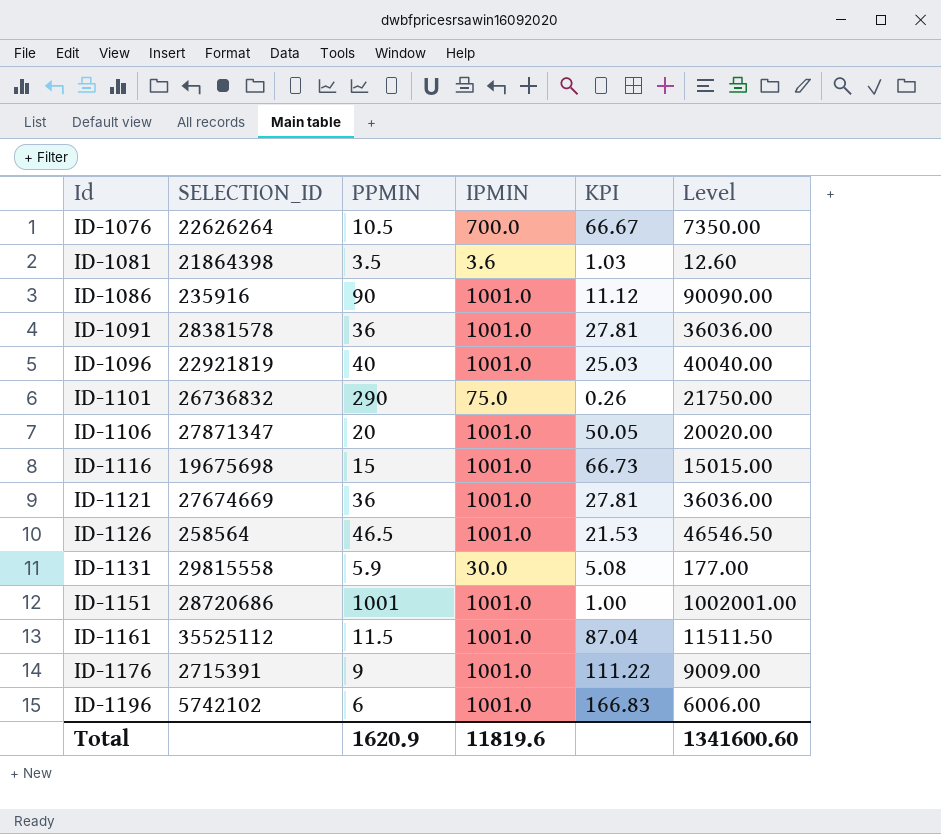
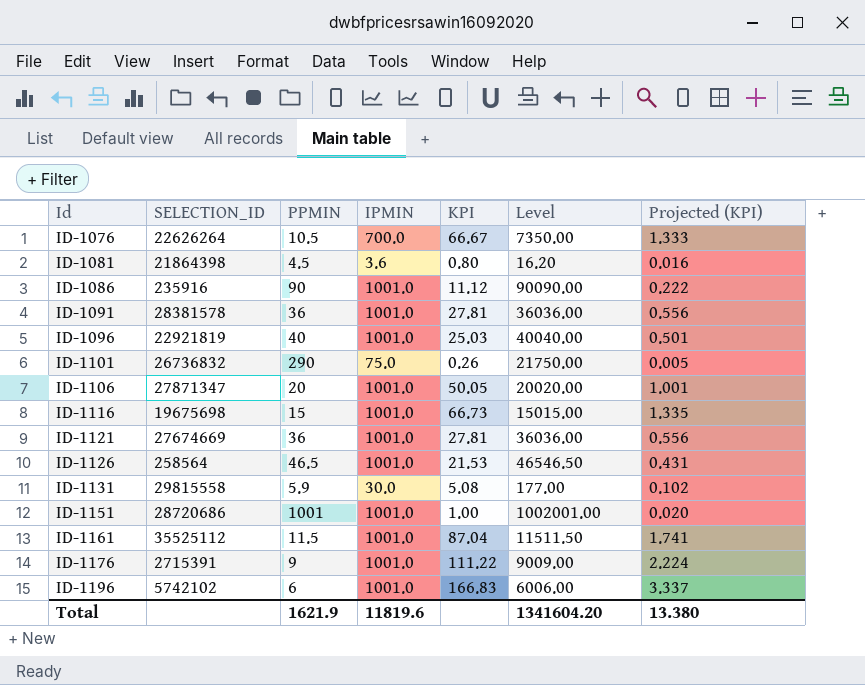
column Projected (KPI) | formula: none -> [KPI] * 0.02
ID-1081 | PPMIN: 3.5 -> 4.5
ID-1081 | KPI: 1.03 -> 0.80
ID-1081 | Level: 12.60 -> 16.20
Total | PPMIN: 1620.9 -> 1621.9
Total | Level: 1341600.60 -> 1341604.20

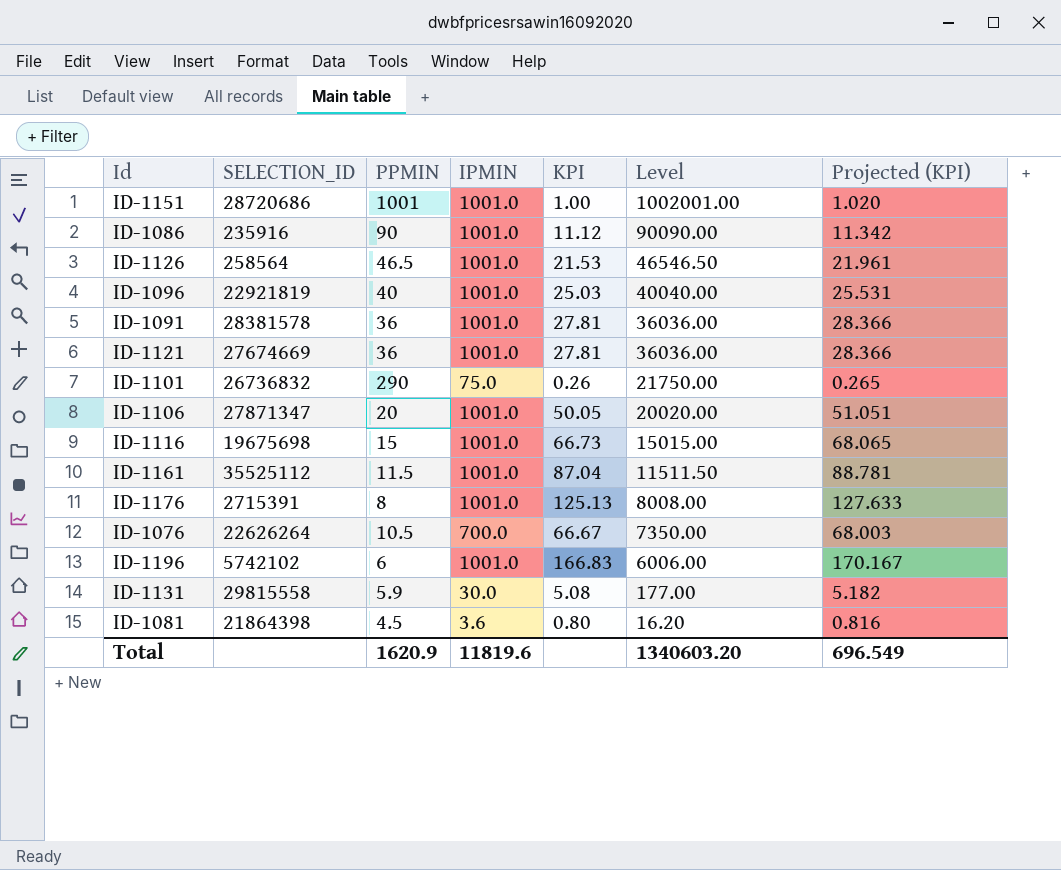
row order: Id ascending -> Level descending
column Projected (KPI) | formula: [KPI] * 0.02 -> [KPI] * 1.02
ID-1176 | PPMIN: 9 -> 8
ID-1176 | KPI: 111.22 -> 125.13
ID-1176 | Level: 9009.00 -> 8008.00
Total | PPMIN: 1621.9 -> 1620.9
Total | Level: 1341604.20 -> 1340603.20
Total | Projected (KPI): 13.380 -> 696.549

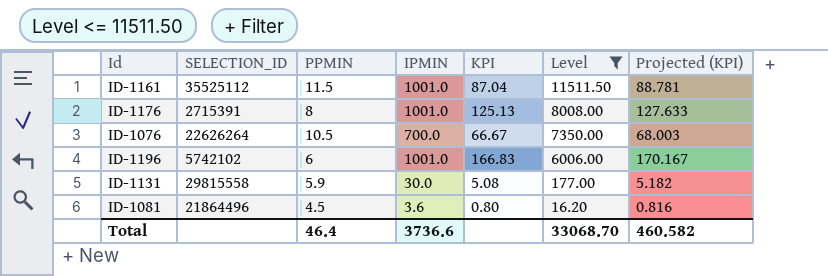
filter: none -> Level <= 11511.50
ID-1081 | SELECTION_ID: 21864398 -> 21864496
Total | PPMIN: 1620.9 -> 46.4
Total | IPMIN: 11819.6 -> 3736.6
Total | Level: 1340603.20 -> 33068.70
Total | Projected (KPI): 696.549 -> 460.582

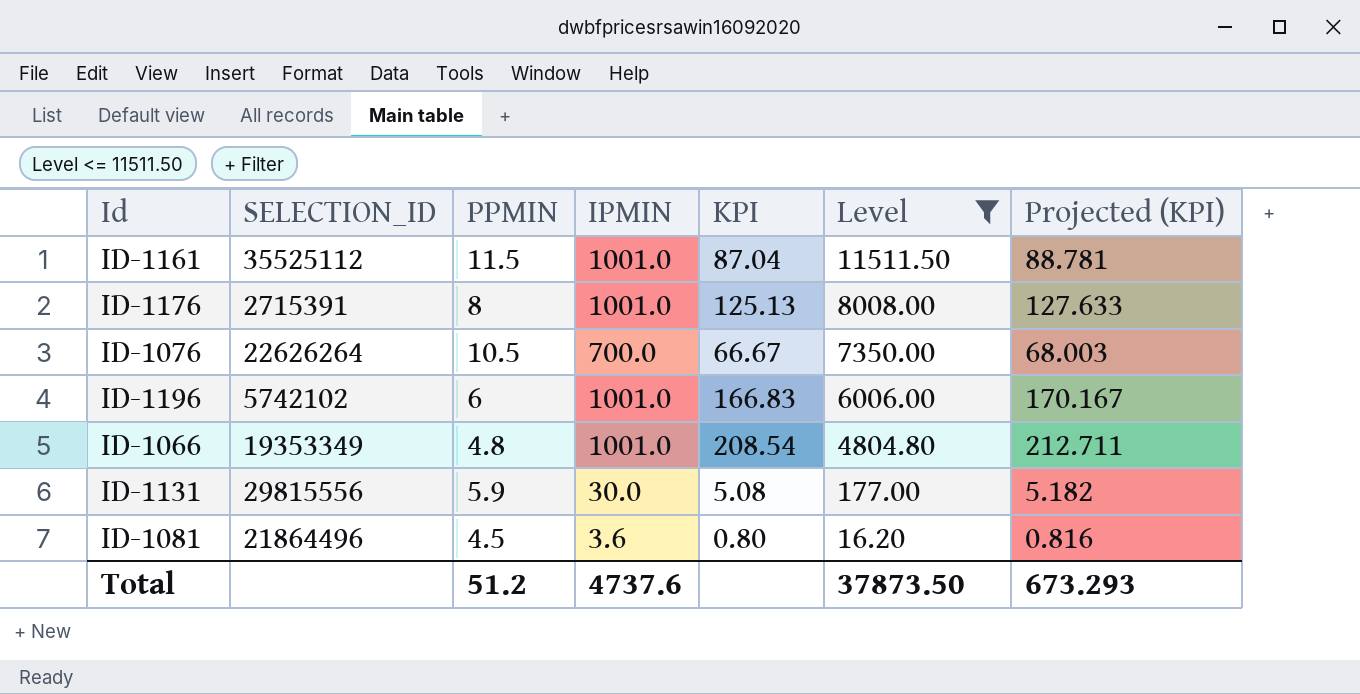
row ID-1066: none -> 19353349 | 4.8 | 1001.0 | 208.54 | 4804.80 | 212.711
ID-1131 | SELECTION_ID: 29815558 -> 29815556
Total | PPMIN: 46.4 -> 51.2
Total | IPMIN: 3736.6 -> 4737.6
Total | Level: 33068.70 -> 37873.50
Total | Projected (KPI): 460.582 -> 673.293

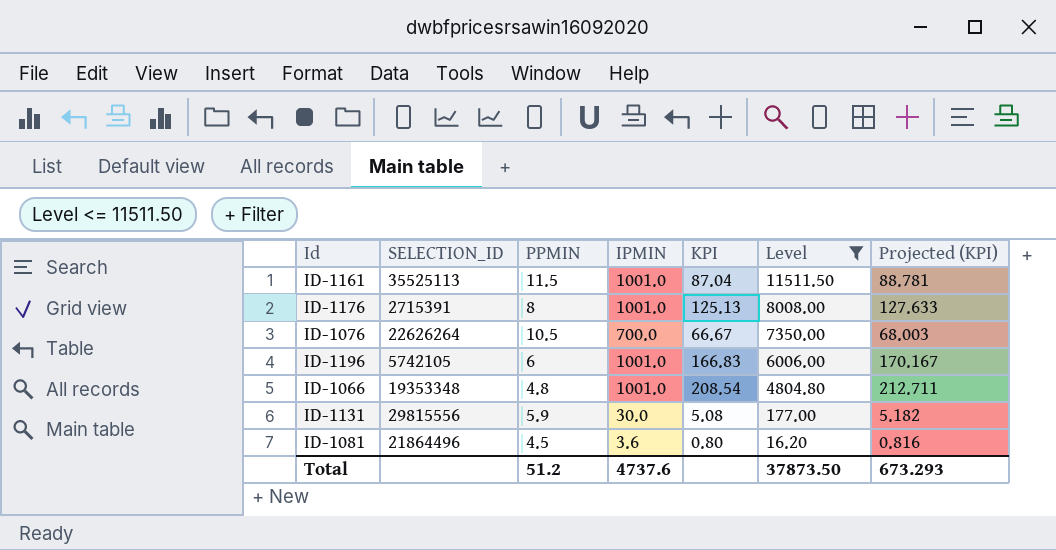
ID-1161 | SELECTION_ID: 35525112 -> 35525113
ID-1196 | SELECTION_ID: 5742102 -> 5742105
ID-1066 | SELECTION_ID: 19353349 -> 19353348

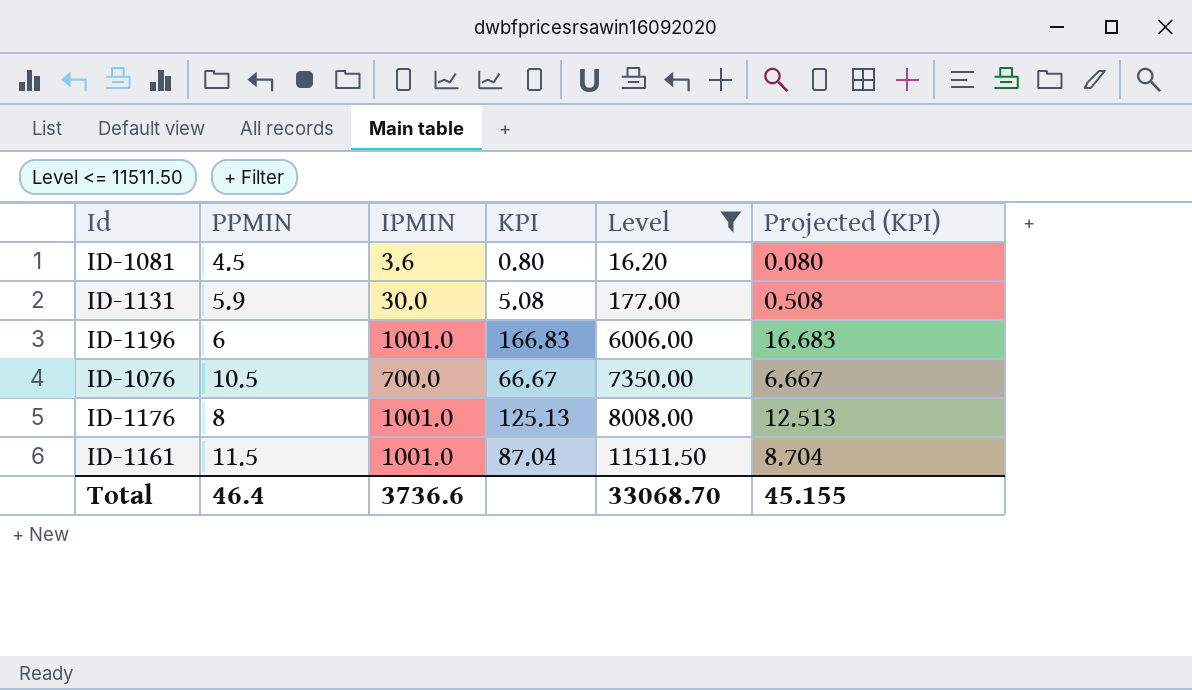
row order: Level descending -> Level ascending
column SELECTION_ID | position: 2 -> none
column Projected (KPI) | formula: [KPI] * 1.02 -> [KPI] * 0.1
row ID-1066: 19353348 | 4.8 | 1001.0 | 208.54 | 4804.80 | 212.711 -> none
Total | PPMIN: 51.2 -> 46.4
Total | IPMIN: 4737.6 -> 3736.6
Total | Level: 37873.50 -> 33068.70
Total | Projected (KPI): 673.293 -> 45.155

